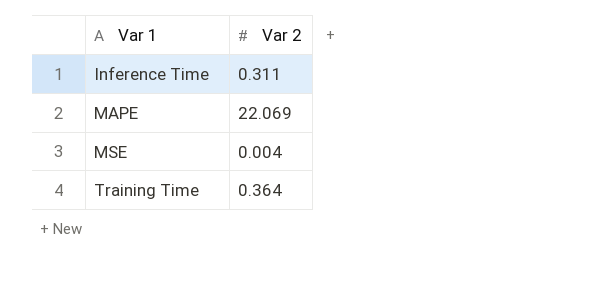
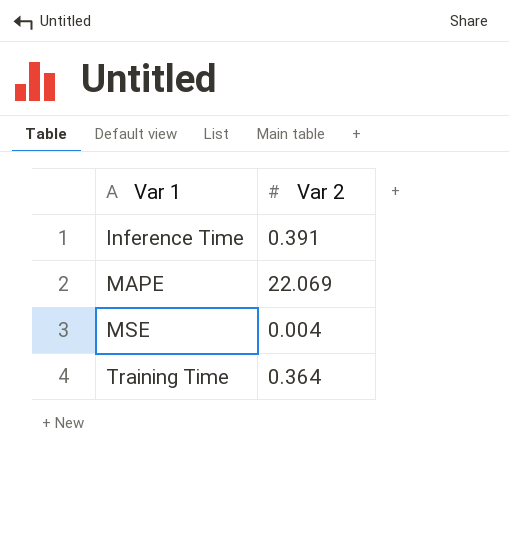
Inference Time | Var 2: 0.311 -> 0.391

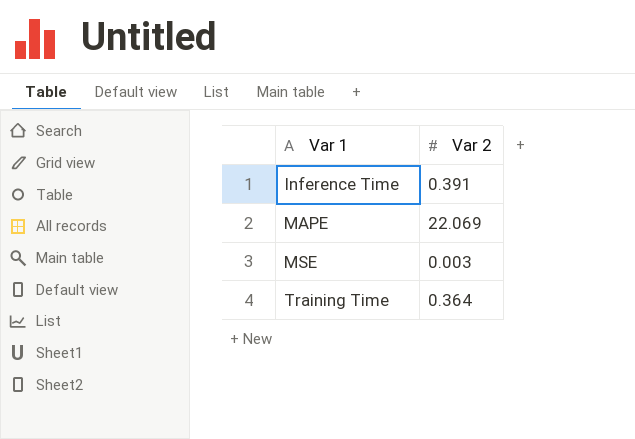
MSE | Var 2: 0.004 -> 0.003

